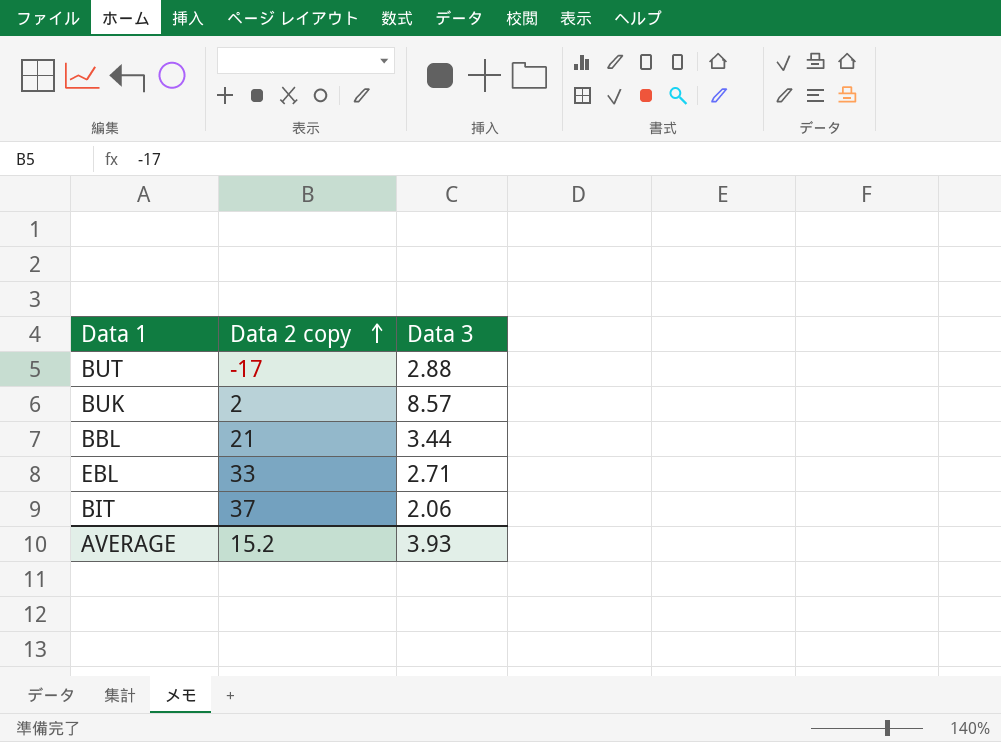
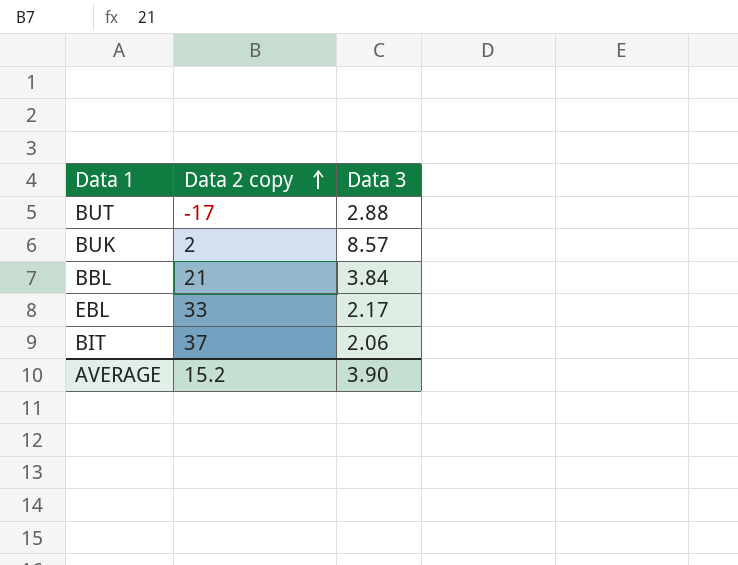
BBL | Data 3: 3.44 -> 3.84
EBL | Data 3: 2.71 -> 2.17
AVERAGE | Data 3: 3.93 -> 3.90

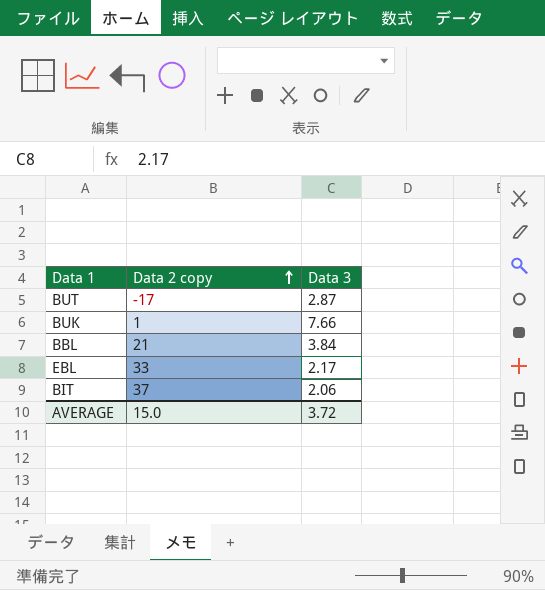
BUT | Data 3: 2.88 -> 2.87
BUK | Data 2 copy: 2 -> 1
BUK | Data 3: 8.57 -> 7.66
AVERAGE | Data 2 copy: 15.2 -> 15.0
AVERAGE | Data 3: 3.90 -> 3.72

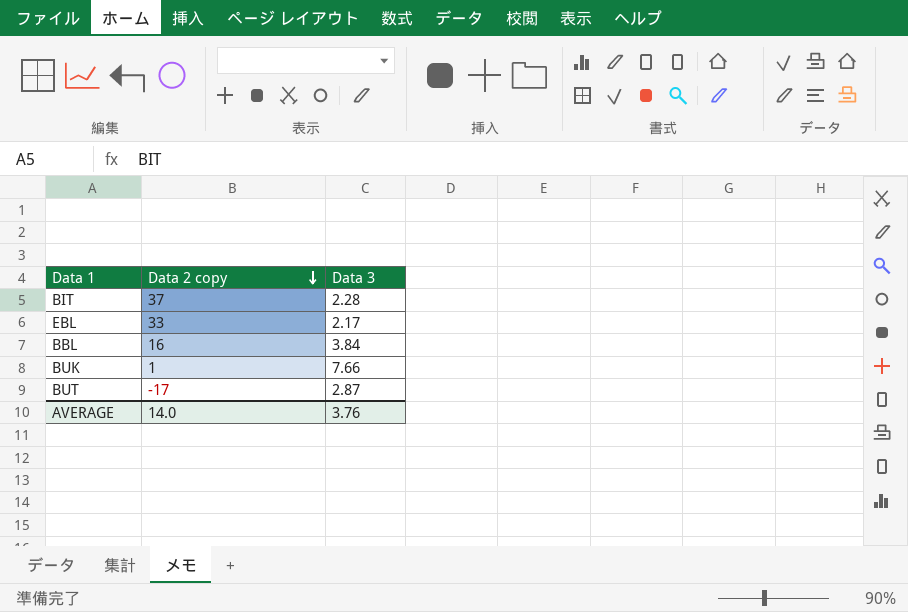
row order: Data 2 copy ascending -> Data 2 copy descending
BIT | Data 3: 2.06 -> 2.28
BBL | Data 2 copy: 21 -> 16
AVERAGE | Data 2 copy: 15.0 -> 14.0
AVERAGE | Data 3: 3.72 -> 3.76

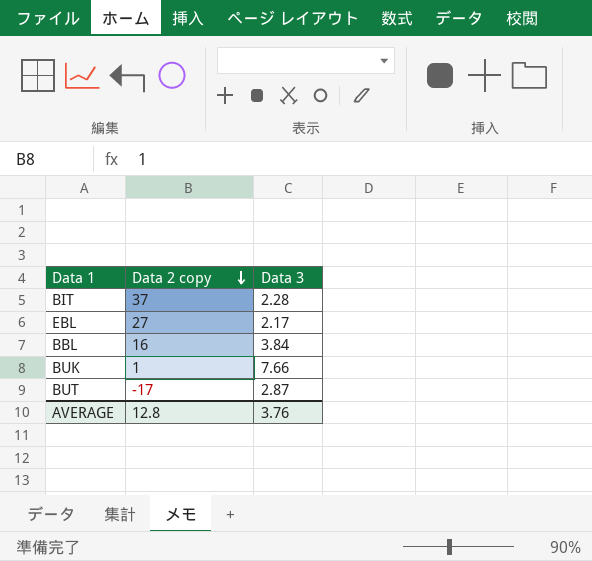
EBL | Data 2 copy: 33 -> 27
AVERAGE | Data 2 copy: 14.0 -> 12.8

